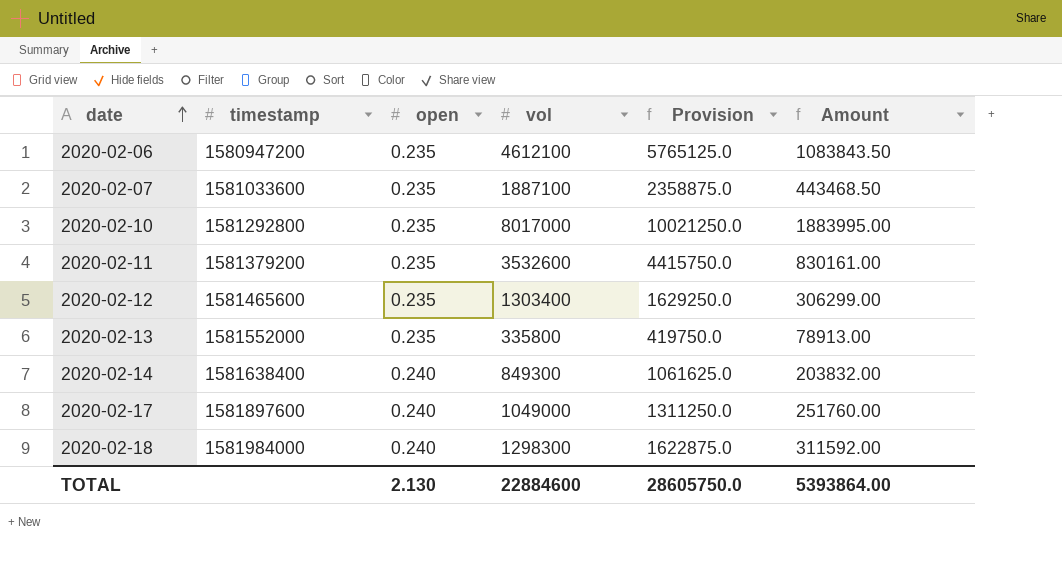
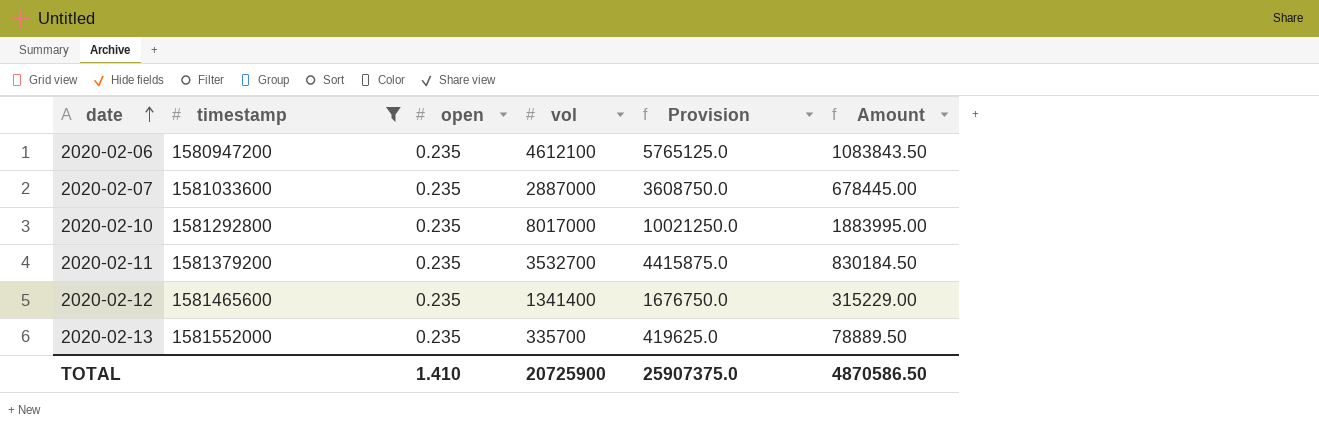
filter: none -> timestamp <= 1581552000
2020-02-07 | vol: 1887100 -> 2887000
2020-02-07 | Provision: 2358875.0 -> 3608750.0
2020-02-07 | Amount: 443468.50 -> 678445.00
2020-02-11 | vol: 3532600 -> 3532700
2020-02-11 | Provision: 4415750.0 -> 4415875.0
2020-02-11 | Amount: 830161.00 -> 830184.50
2020-02-12 | vol: 1303400 -> 1341400
2020-02-12 | Provision: 1629250.0 -> 1676750.0
2020-02-12 | Amount: 306299.00 -> 315229.00
2020-02-13 | vol: 335800 -> 335700
2020-02-13 | Provision: 419750.0 -> 419625.0
2020-02-13 | Amount: 78913.00 -> 78889.50
TOTAL | open: 2.130 -> 1.410
TOTAL | vol: 22884600 -> 20725900
TOTAL | Provision: 28605750.0 -> 25907375.0
TOTAL | Amount: 5393864.00 -> 4870586.50

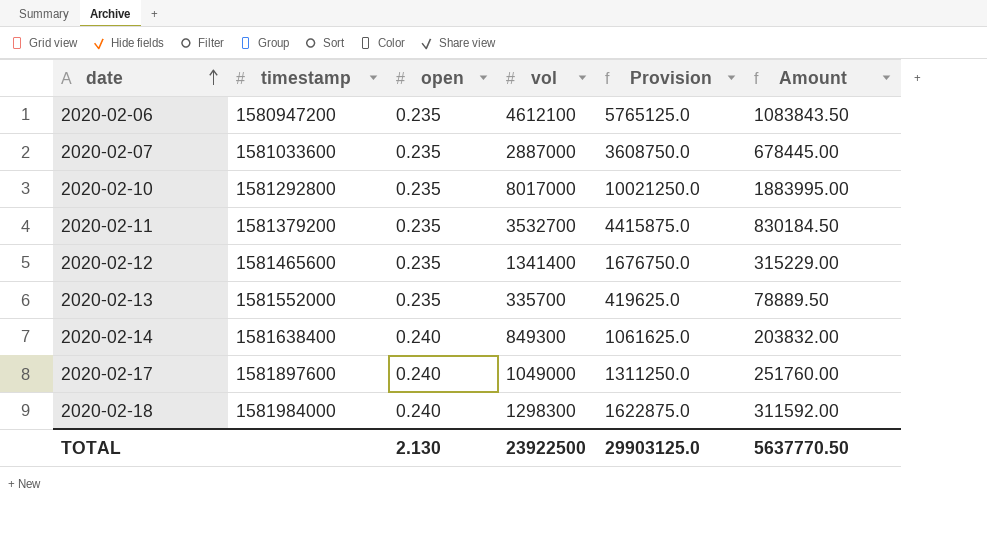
filter: timestamp <= 1581552000 -> none
TOTAL | open: 1.410 -> 2.130
TOTAL | vol: 20725900 -> 23922500
TOTAL | Provision: 25907375.0 -> 29903125.0
TOTAL | Amount: 4870586.50 -> 5637770.50

